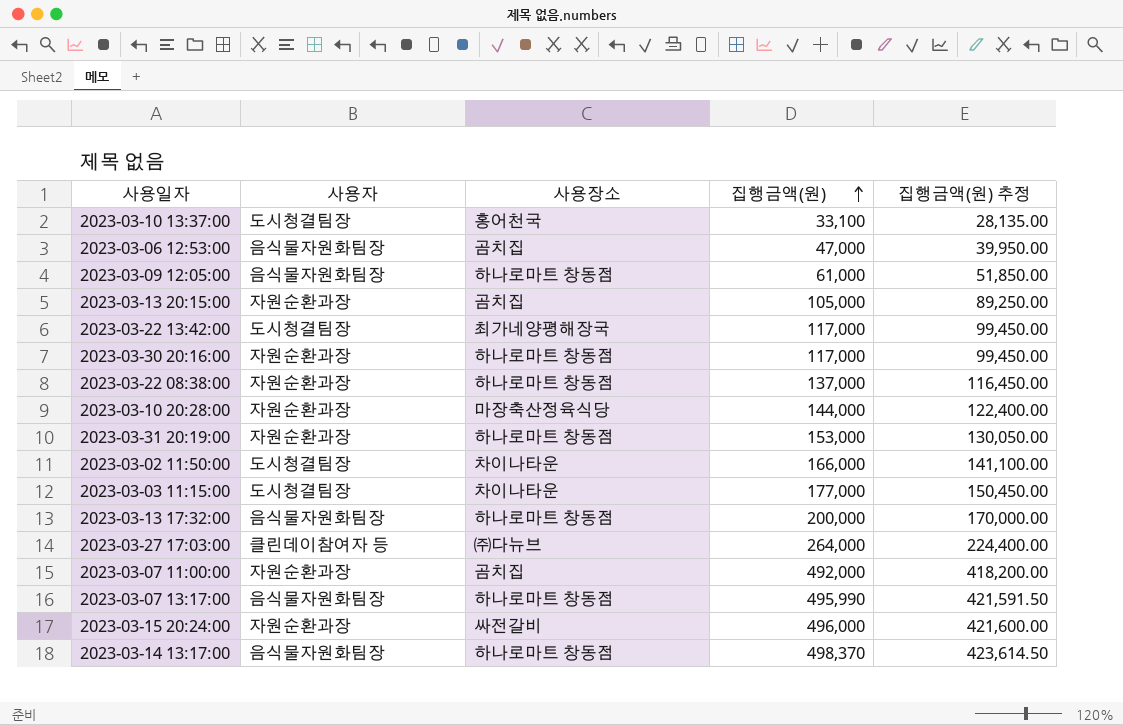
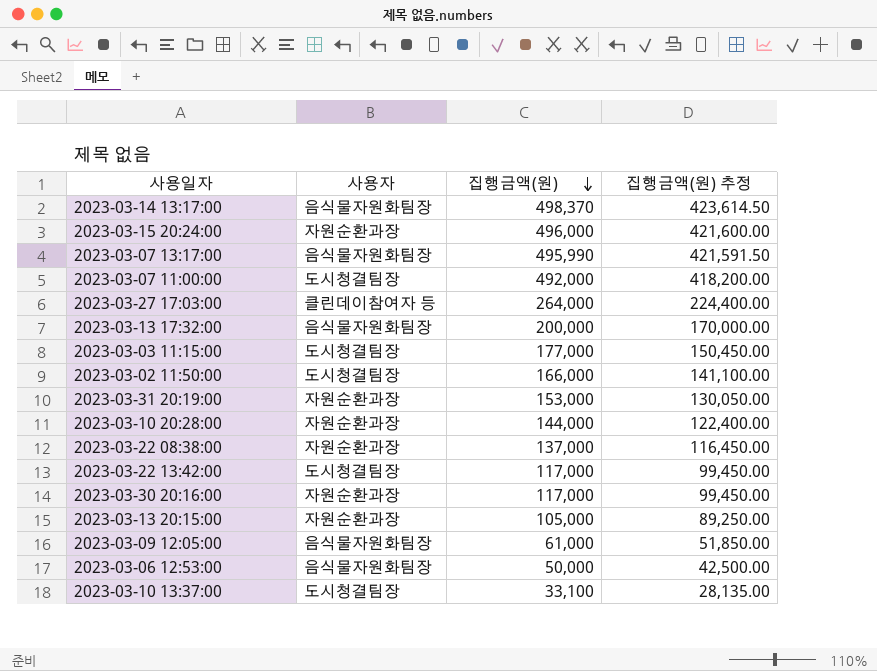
row order: 집행금액(원) ascending -> 집행금액(원) descending
column 사용장소 | position: 3 -> none
2023-03-07 11:00:00 | 사용자: 자원순환과장 -> 도시청결팀장
2023-03-06 12:53:00 | 집행금액(원): 47,000 -> 50,000
2023-03-06 12:53:00 | 집행금액(원) 추정: 39,950.00 -> 42,500.00

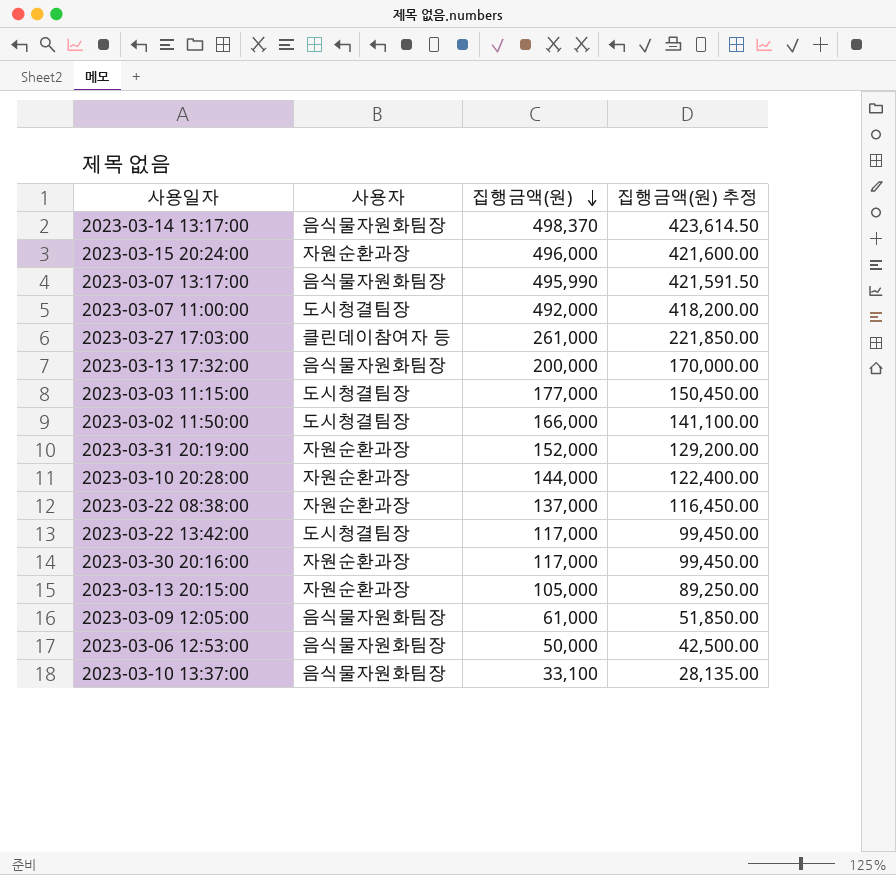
2023-03-27 17:03:00 | 집행금액(원): 264,000 -> 261,000
2023-03-27 17:03:00 | 집행금액(원) 추정: 224,400.00 -> 221,850.00
2023-03-31 20:19:00 | 집행금액(원): 153,000 -> 152,000
2023-03-31 20:19:00 | 집행금액(원) 추정: 130,050.00 -> 129,200.00
2023-03-10 13:37:00 | 사용자: 도시청결팀장 -> 음식물자원화팀장

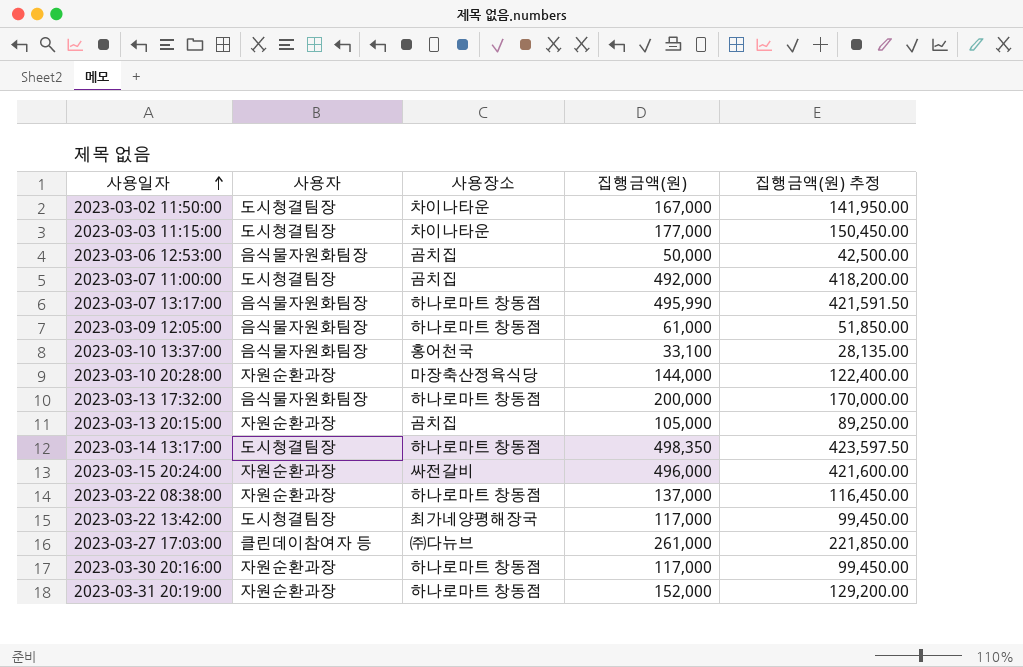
row order: 집행금액(원) descending -> 사용일자 ascending
column 사용장소 | position: none -> 3
2023-03-02 11:50:00 | 집행금액(원): 166,000 -> 167,000
2023-03-02 11:50:00 | 집행금액(원) 추정: 141,100.00 -> 141,950.00
2023-03-14 13:17:00 | 사용자: 음식물자원화팀장 -> 도시청결팀장
2023-03-14 13:17:00 | 집행금액(원): 498,370 -> 498,350
2023-03-14 13:17:00 | 집행금액(원) 추정: 423,614.50 -> 423,597.50

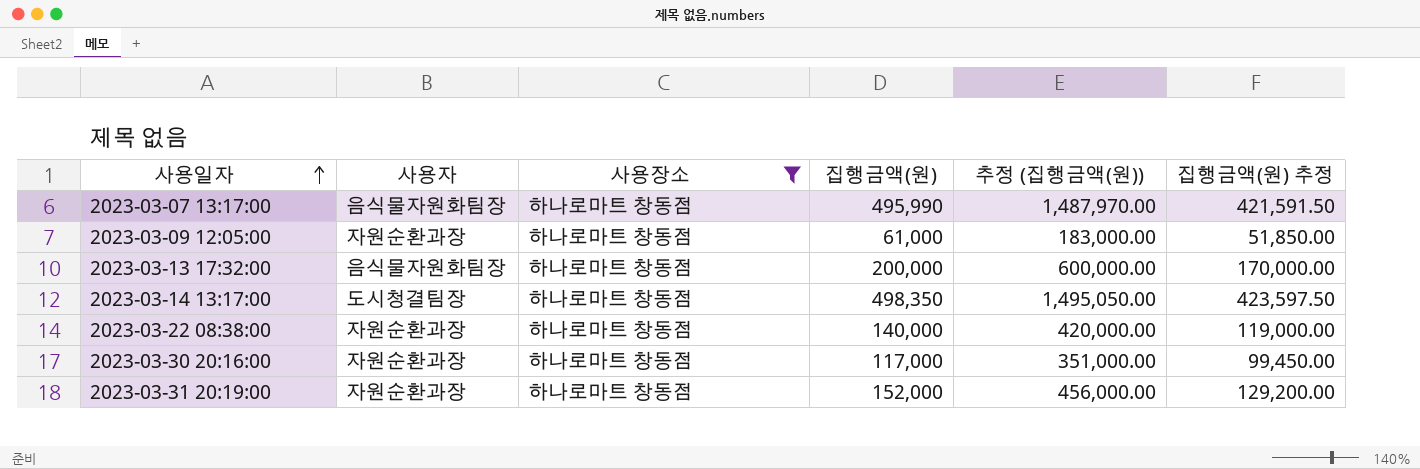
filter: none -> 사용장소 = 하나로마트 창동점
column 추정 (집행금액(원)) | formula: none -> [집행금액(원)] * 3
2023-03-09 12:05:00 | 사용자: 음식물자원화팀장 -> 자원순환과장
2023-03-22 08:38:00 | 집행금액(원): 137,000 -> 140,000
2023-03-22 08:38:00 | 집행금액(원) 추정: 116,450.00 -> 119,000.00

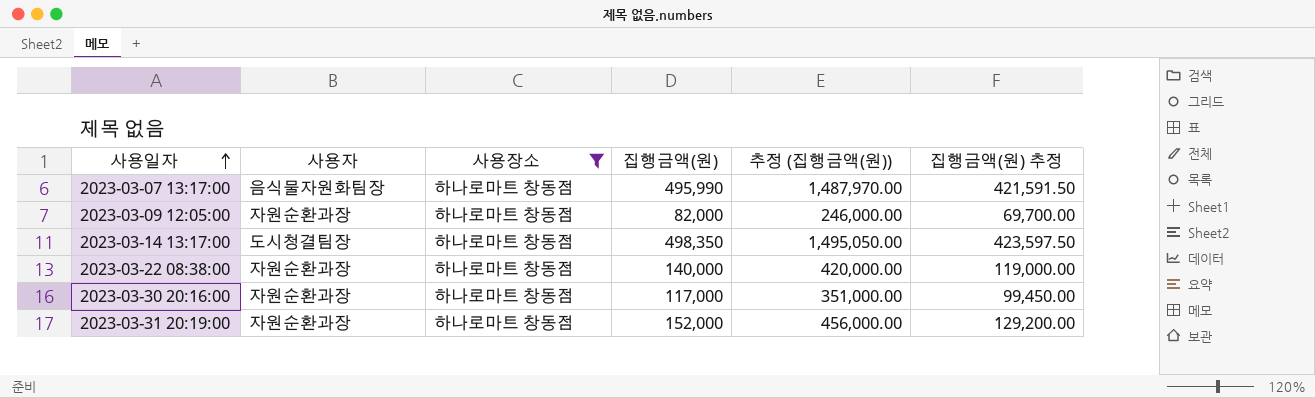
row 2023-03-13 17:32:00: 음식물자원화팀장 | 하나로마트 창동점 | 200,000 | 600,000.00 | 170,000.00 -> none
2023-03-09 12:05:00 | 집행금액(원): 61,000 -> 82,000
2023-03-09 12:05:00 | 추정 (집행금액(원)): 183,000.00 -> 246,000.00
2023-03-09 12:05:00 | 집행금액(원) 추정: 51,850.00 -> 69,700.00

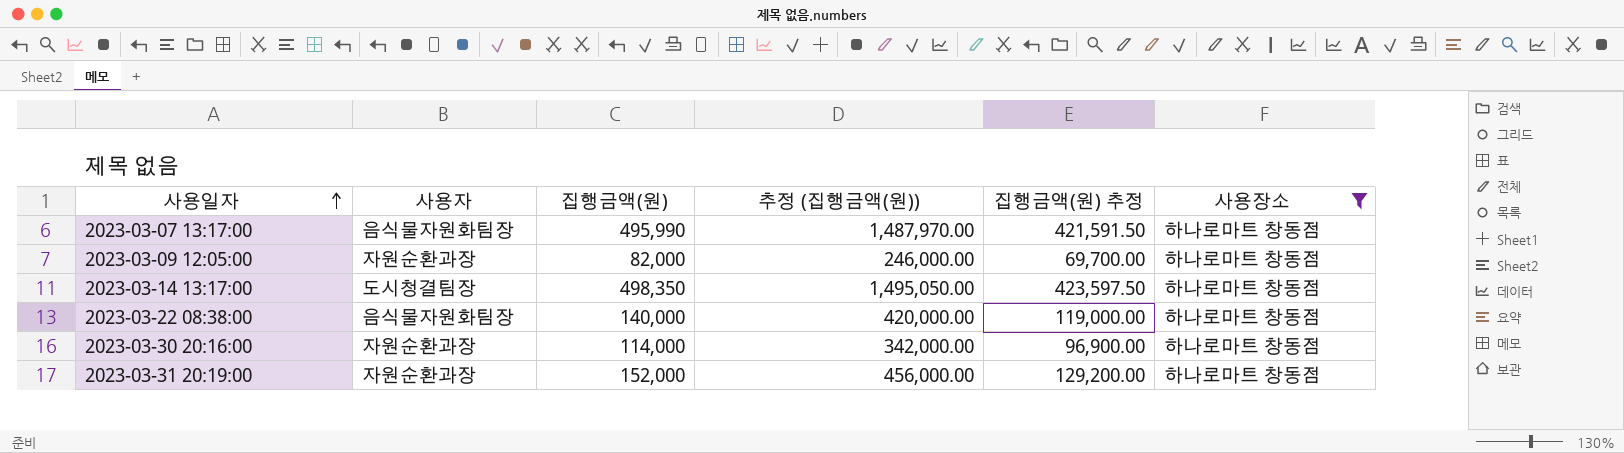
column 사용장소 | position: 3 -> 6
2023-03-22 08:38:00 | 사용자: 자원순환과장 -> 음식물자원화팀장
2023-03-30 20:16:00 | 집행금액(원): 117,000 -> 114,000
2023-03-30 20:16:00 | 추정 (집행금액(원)): 351,000.00 -> 342,000.00
2023-03-30 20:16:00 | 집행금액(원) 추정: 99,450.00 -> 96,900.00

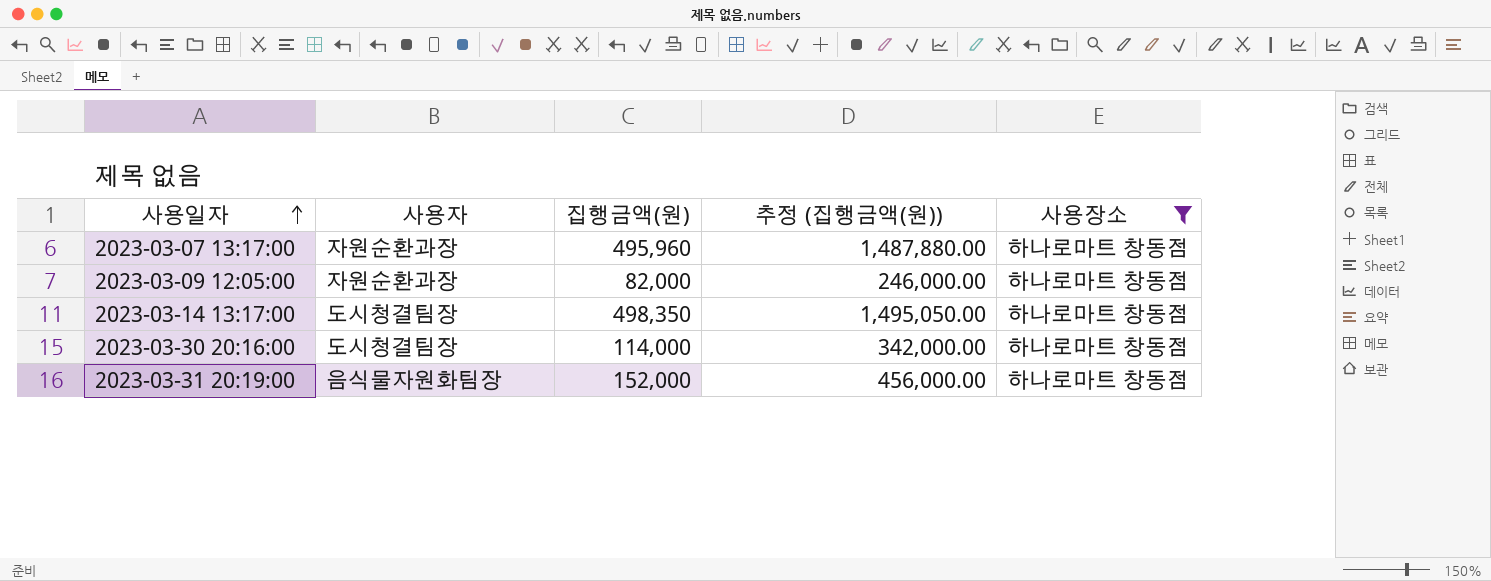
column 집행금액(원) 추정 | formula: [집행금액(원)] * 0.85 -> none
row 2023-03-22 08:38:00: 음식물자원화팀장 | 140,000 | 420,000.00 | 119,000.00 | 하나로마트 창동점 -> none
2023-03-07 13:17:00 | 사용자: 음식물자원화팀장 -> 자원순환과장
2023-03-07 13:17:00 | 집행금액(원): 495,990 -> 495,960
2023-03-07 13:17:00 | 추정 (집행금액(원)): 1,487,970.00 -> 1,487,880.00
2023-03-30 20:16:00 | 사용자: 자원순환과장 -> 도시청결팀장
2023-03-31 20:19:00 | 사용자: 자원순환과장 -> 음식물자원화팀장

